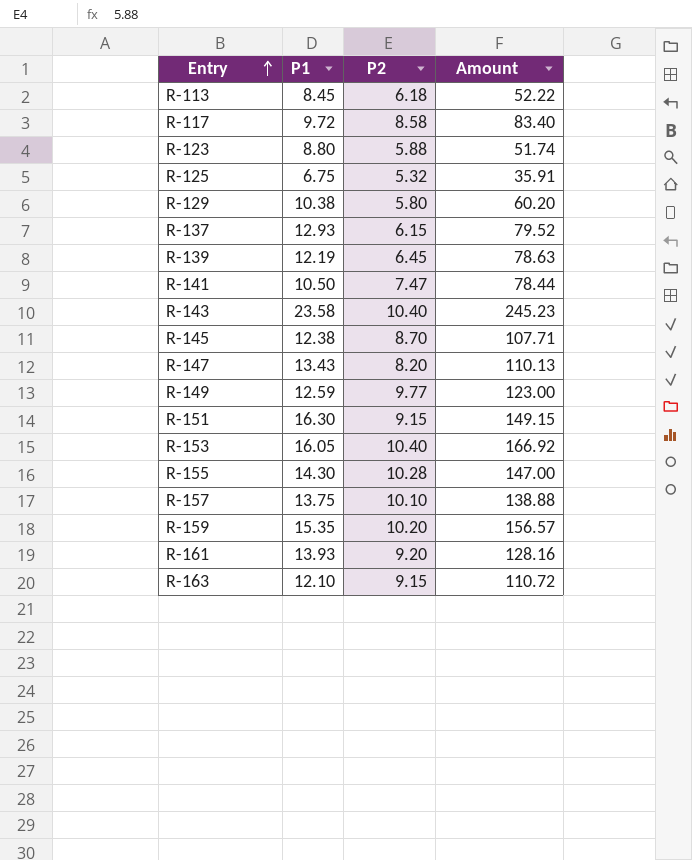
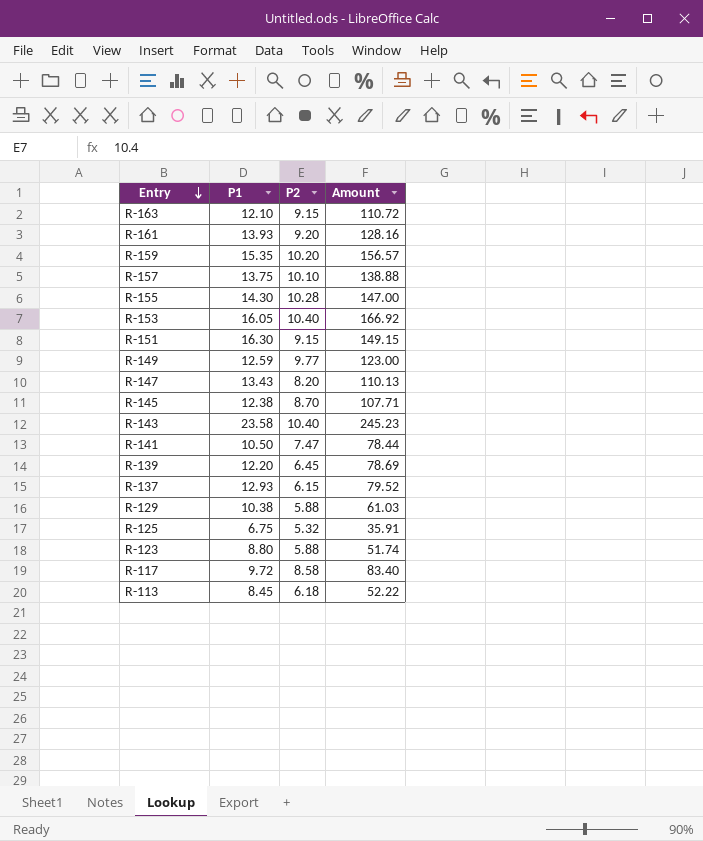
row order: Entry ascending -> Entry descending
R-139 | P1: 12.19 -> 12.20
R-139 | Amount: 78.63 -> 78.69
R-129 | P2: 5.80 -> 5.88
R-129 | Amount: 60.20 -> 61.03

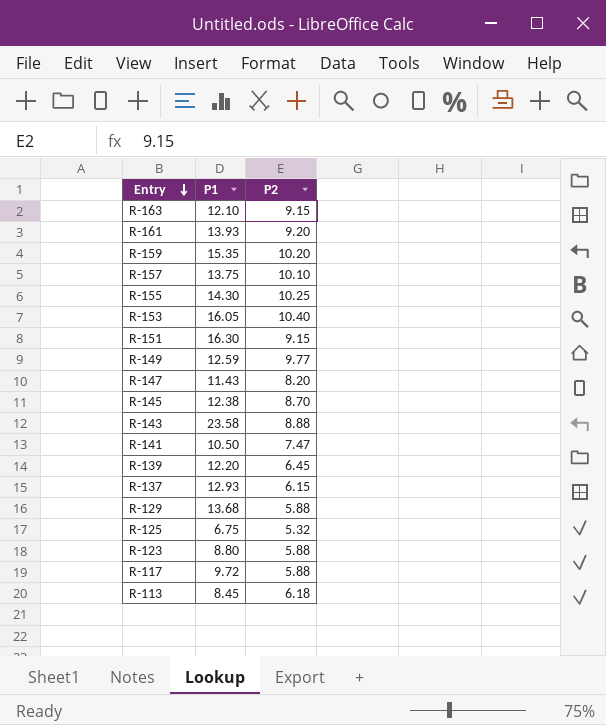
column Amount | formula: [P1] * [P2] -> none
R-155 | P2: 10.28 -> 10.25
R-147 | P1: 13.43 -> 11.43
R-143 | P2: 10.40 -> 8.88
R-129 | P1: 10.38 -> 13.68
R-117 | P2: 8.58 -> 5.88

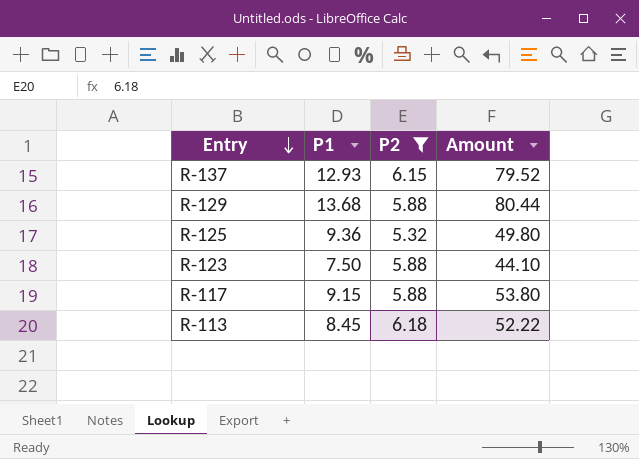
filter: none -> P2 <= 6.18
column Amount | formula: none -> [P1] * [P2]
R-125 | P1: 6.75 -> 9.36
R-123 | P1: 8.80 -> 7.50
R-117 | P1: 9.72 -> 9.15

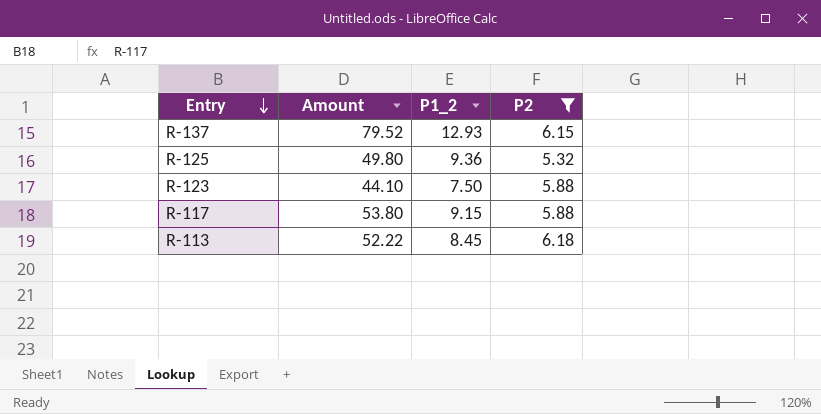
column Amount | position: 4 -> 2
column name: P1 -> P1_2
row R-129: 13.68 | 5.88 | 80.44 -> none

